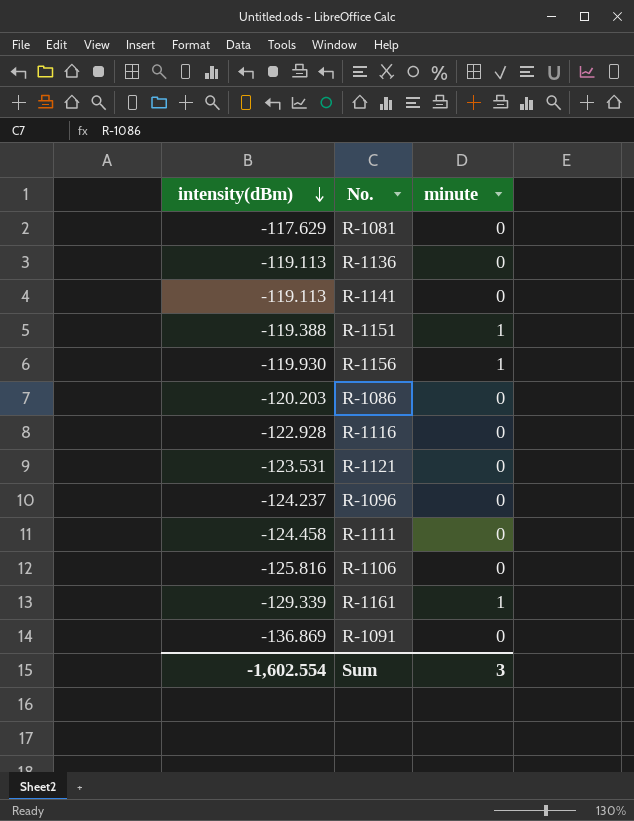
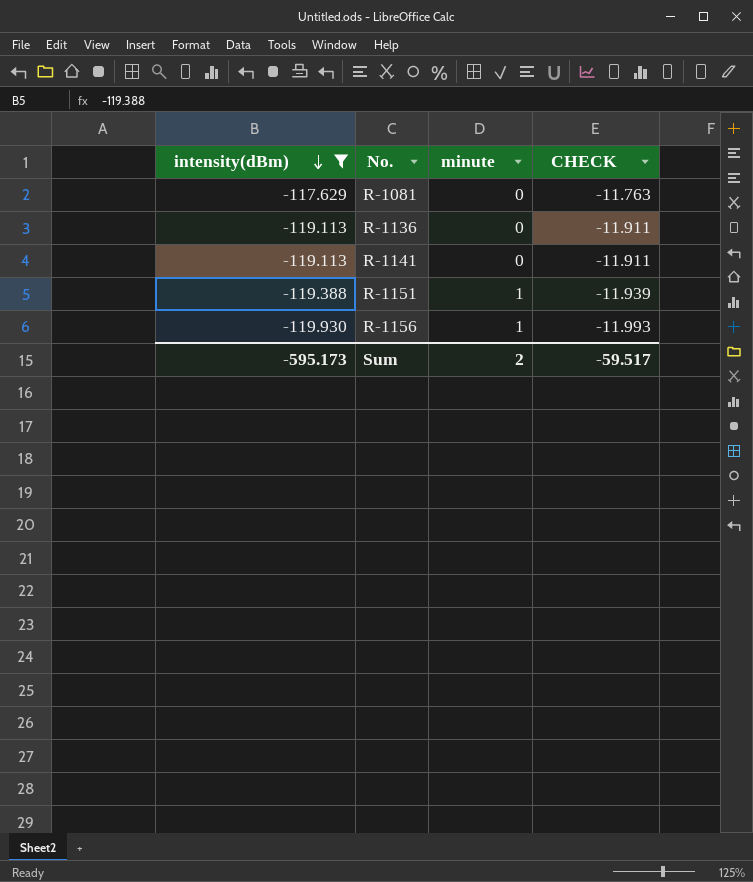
filter: none -> intensity(dBm) >= -119.930
column CHECK | formula: none -> [intensity(dBm)] * 0.1
Sum | intensity(dBm): -1,602.554 -> -595.173
Sum | minute: 3 -> 2

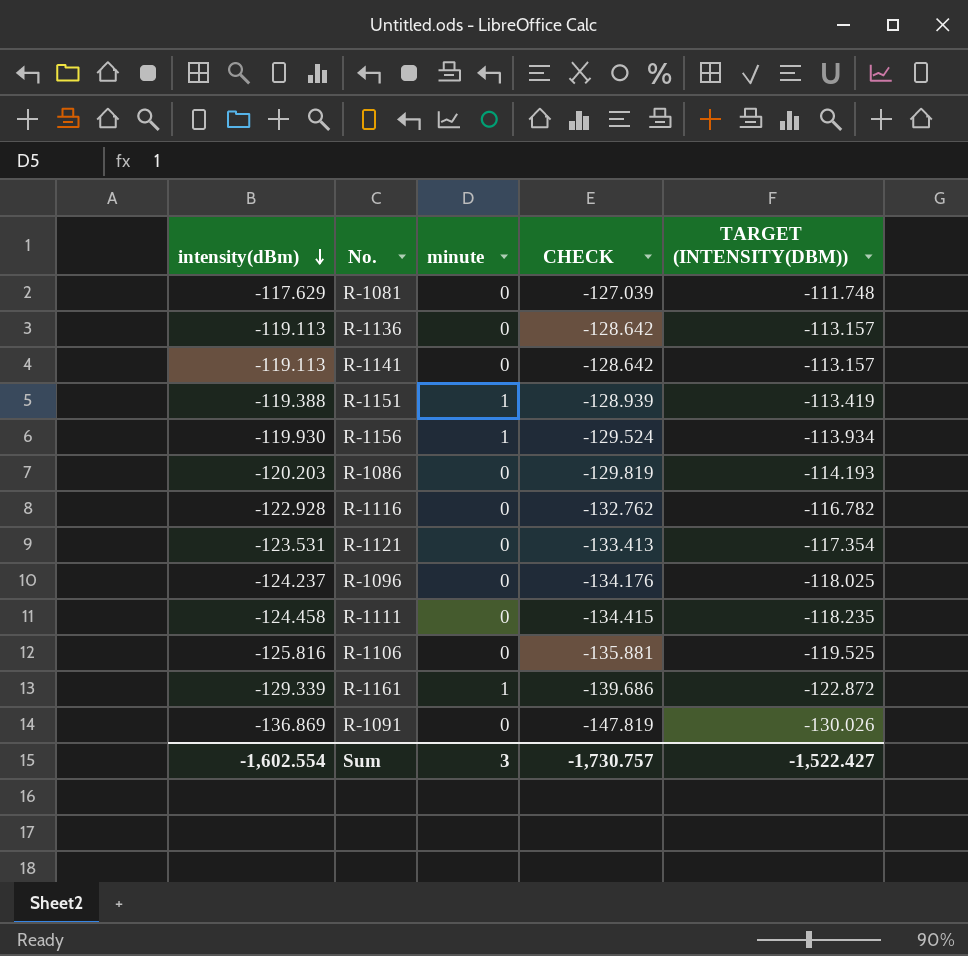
filter: intensity(dBm) >= -119.930 -> none
column CHECK | formula: [intensity(dBm)] * 0.1 -> [intensity(dBm)] * 1.08
column TARGET (INTENSITY(DBM)) | formula: none -> [intensity(dBm)] * 0.95
Sum | intensity(dBm): -595.173 -> -1,602.554
Sum | minute: 2 -> 3
Sum | CHECK: -59.517 -> -1,730.757

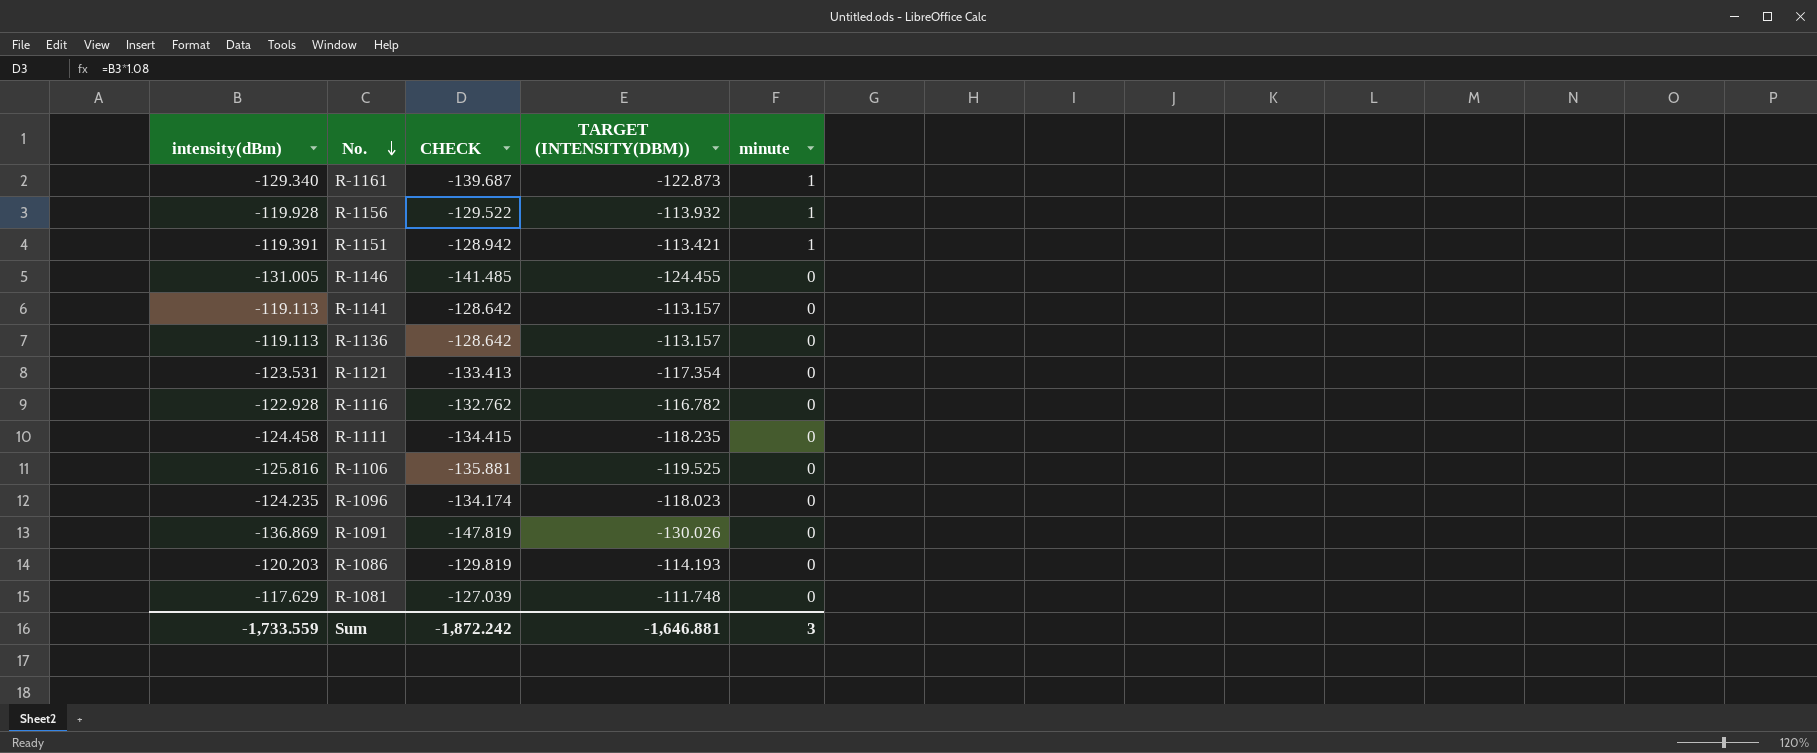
row order: intensity(dBm) descending -> No. descending
column minute | position: 3 -> 5
R-1161 | intensity(dBm): -129.339 -> -129.340
R-1161 | CHECK: -139.686 -> -139.687
R-1161 | TARGET (INTENSITY(DBM)): -122.872 -> -122.873
R-1156 | intensity(dBm): -119.930 -> -119.928
R-1156 | CHECK: -129.524 -> -129.522
R-1156 | TARGET (INTENSITY(DBM)): -113.934 -> -113.932
R-1151 | intensity(dBm): -119.388 -> -119.391
R-1151 | CHECK: -128.939 -> -128.942
R-1151 | TARGET (INTENSITY(DBM)): -113.419 -> -113.421
row R-1146: none -> -131.005 | -141.485 | -124.455 | 0
R-1096 | intensity(dBm): -124.237 -> -124.235
R-1096 | CHECK: -134.176 -> -134.174
R-1096 | TARGET (INTENSITY(DBM)): -118.025 -> -118.023
Sum | intensity(dBm): -1,602.554 -> -1,733.559
Sum | CHECK: -1,730.757 -> -1,872.242
Sum | TARGET (INTENSITY(DBM)): -1,522.427 -> -1,646.881

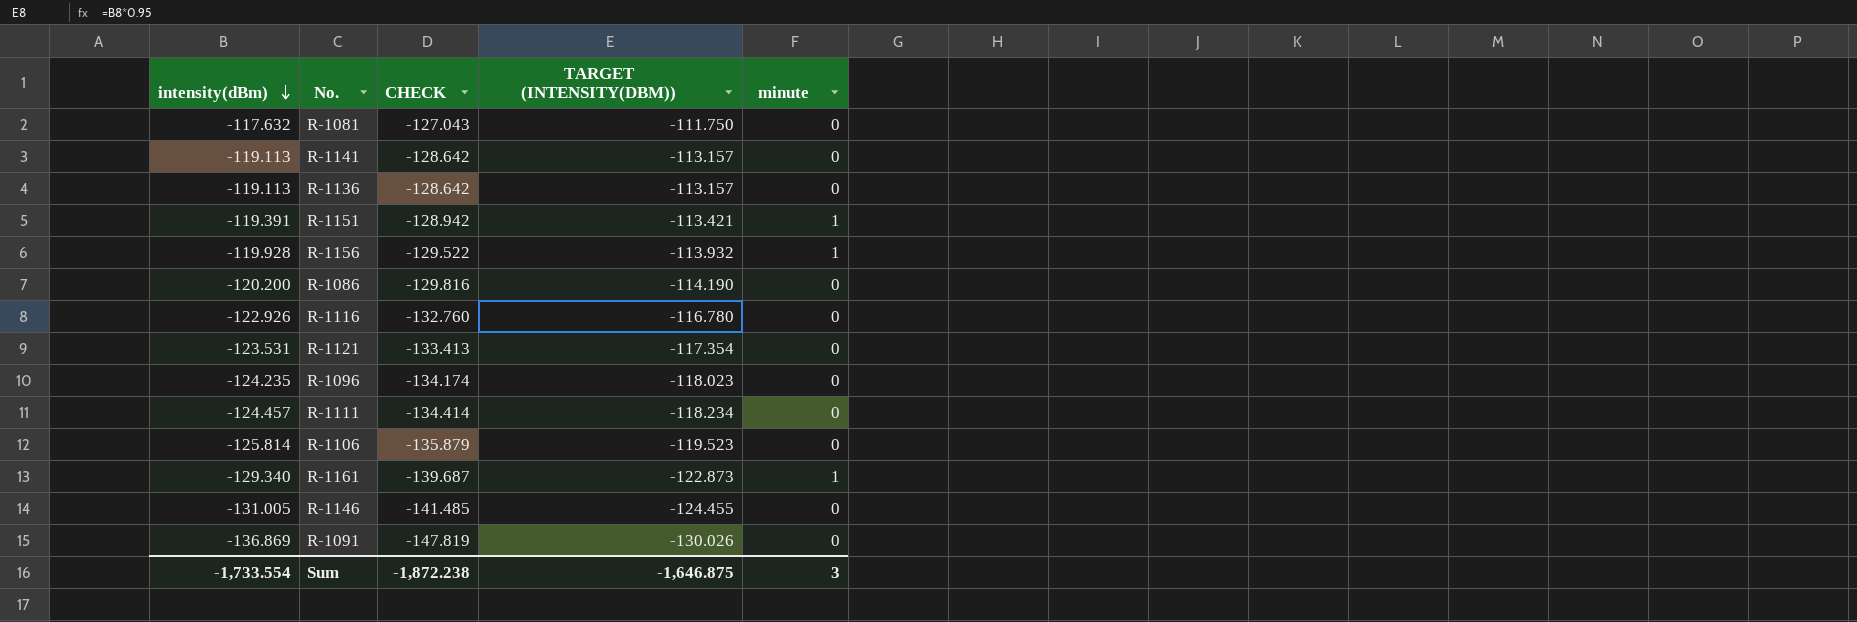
row order: No. descending -> intensity(dBm) descending
R-1081 | intensity(dBm): -117.629 -> -117.632
R-1081 | CHECK: -127.039 -> -127.043
R-1081 | TARGET (INTENSITY(DBM)): -111.748 -> -111.750
R-1086 | intensity(dBm): -120.203 -> -120.200
R-1086 | CHECK: -129.819 -> -129.816
R-1086 | TARGET (INTENSITY(DBM)): -114.193 -> -114.190
R-1116 | intensity(dBm): -122.928 -> -122.926
R-1116 | CHECK: -132.762 -> -132.760
R-1116 | TARGET (INTENSITY(DBM)): -116.782 -> -116.780
R-1111 | intensity(dBm): -124.458 -> -124.457
R-1111 | CHECK: -134.415 -> -134.414
R-1111 | TARGET (INTENSITY(DBM)): -118.235 -> -118.234
R-1106 | intensity(dBm): -125.816 -> -125.814
R-1106 | CHECK: -135.881 -> -135.879
R-1106 | TARGET (INTENSITY(DBM)): -119.525 -> -119.523
Sum | intensity(dBm): -1,733.559 -> -1,733.554
Sum | CHECK: -1,872.242 -> -1,872.238
Sum | TARGET (INTENSITY(DBM)): -1,646.881 -> -1,646.875

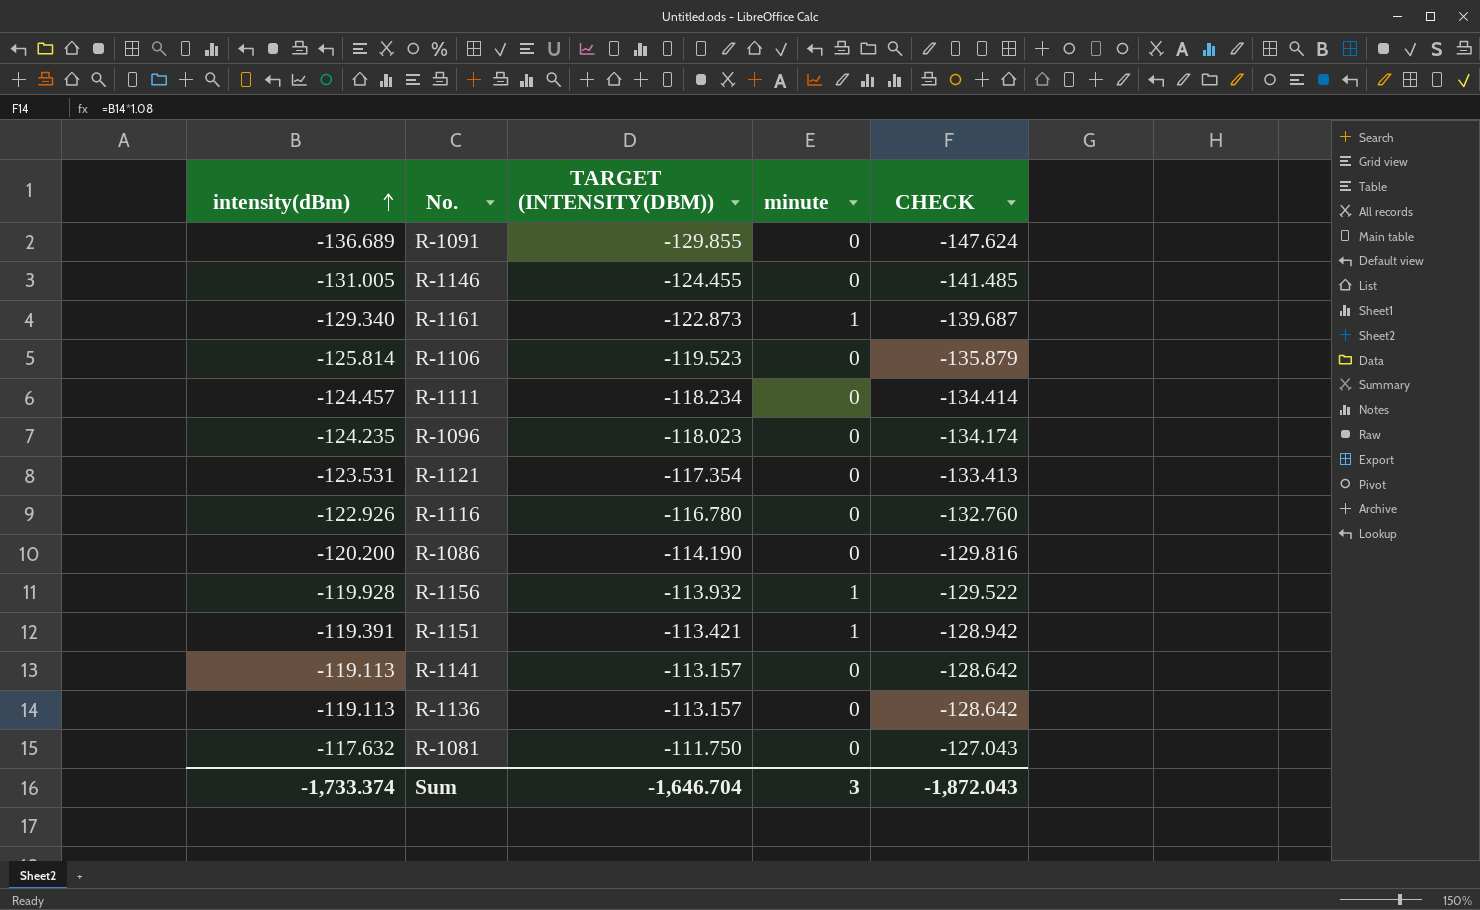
row order: intensity(dBm) descending -> intensity(dBm) ascending
column CHECK | position: 3 -> 5
R-1091 | intensity(dBm): -136.869 -> -136.689
R-1091 | TARGET (INTENSITY(DBM)): -130.026 -> -129.855
R-1091 | CHECK: -147.819 -> -147.624
Sum | intensity(dBm): -1,733.554 -> -1,733.374
Sum | TARGET (INTENSITY(DBM)): -1,646.875 -> -1,646.704
Sum | CHECK: -1,872.238 -> -1,872.043

